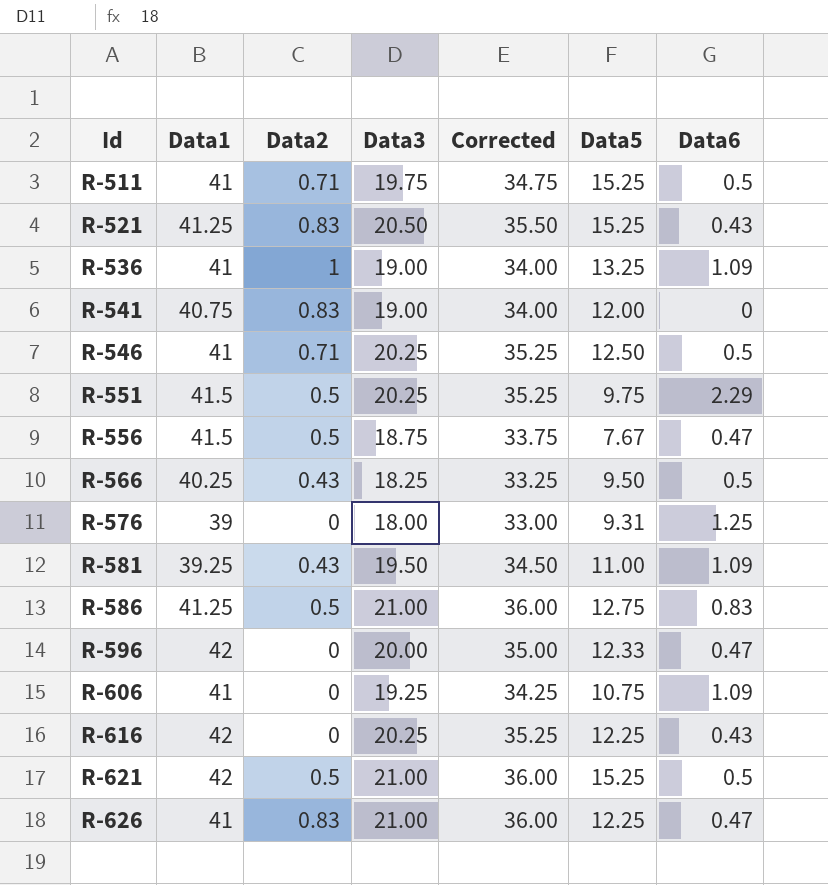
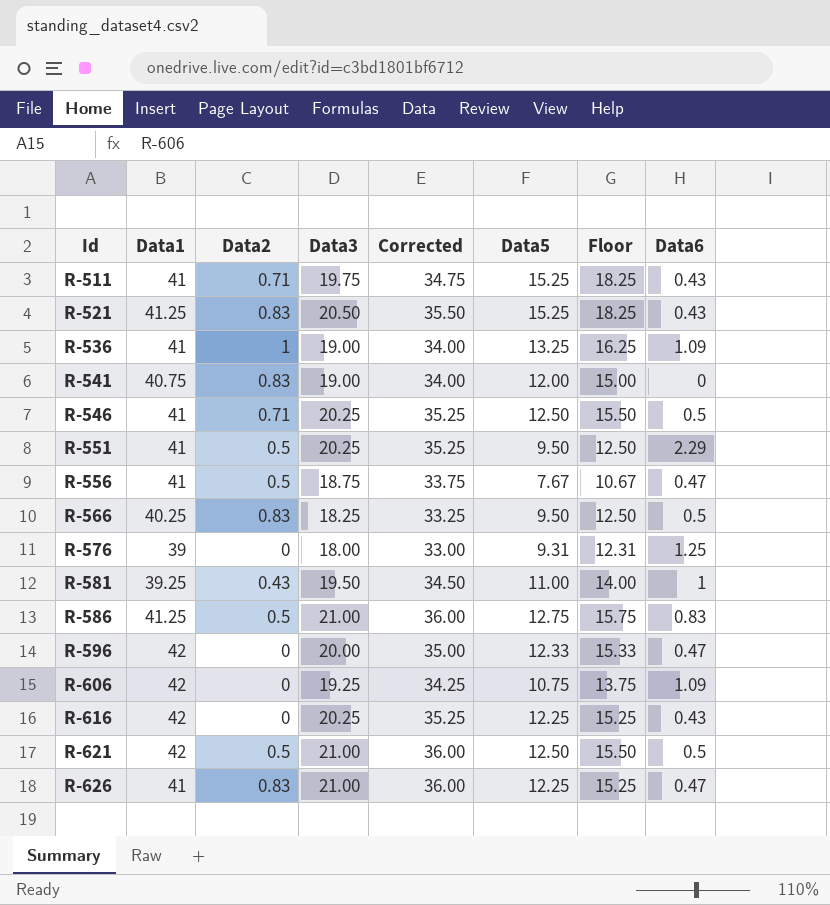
column Floor | formula: none -> [Data5] + 3
R-511 | Data6: 0.5 -> 0.43
R-551 | Data1: 41.5 -> 41
R-551 | Data5: 9.75 -> 9.50
R-556 | Data1: 41.5 -> 41
R-566 | Data2: 0.43 -> 0.83
R-581 | Data6: 1.09 -> 1
R-606 | Data1: 41 -> 42
R-621 | Data5: 15.25 -> 12.50

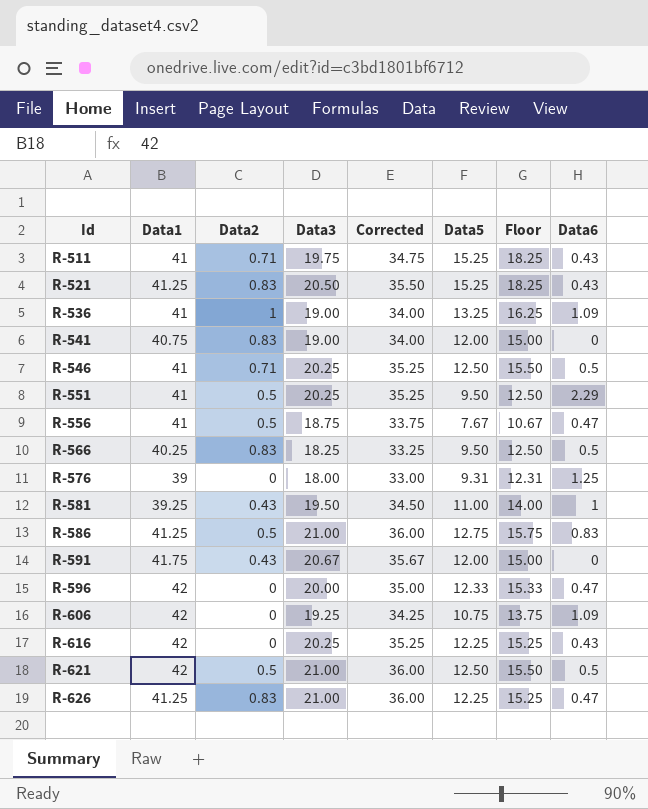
row R-591: none -> 41.75 | 0.43 | 20.67 | 35.67 | 12.00 | 15.00 | 0
R-626 | Data1: 41 -> 41.25

